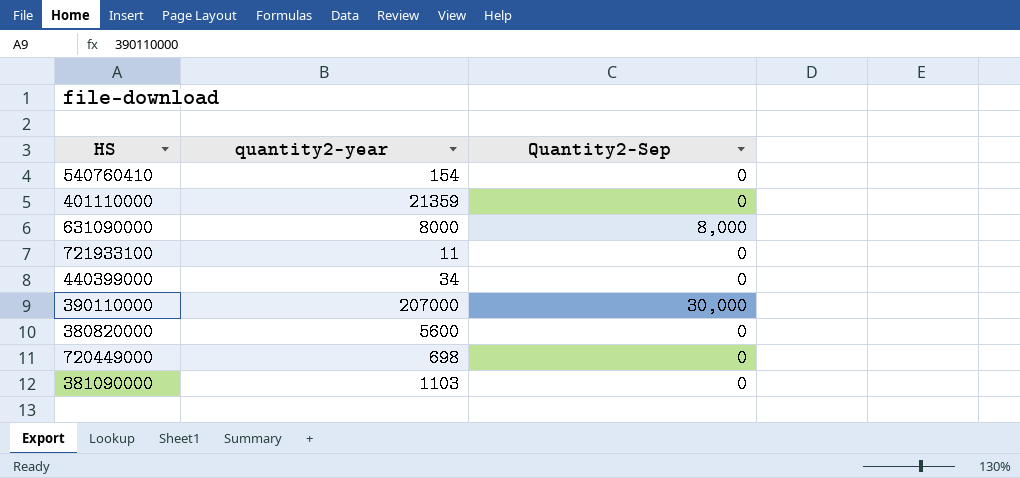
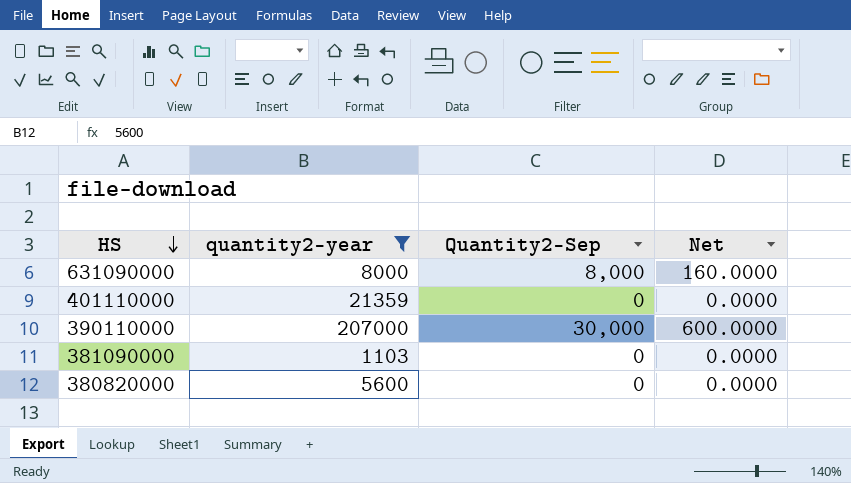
filter: none -> quantity2-year >= 1103
row order: none -> HS descending
column Net | formula: none -> [Quantity2-Sep] * 0.02

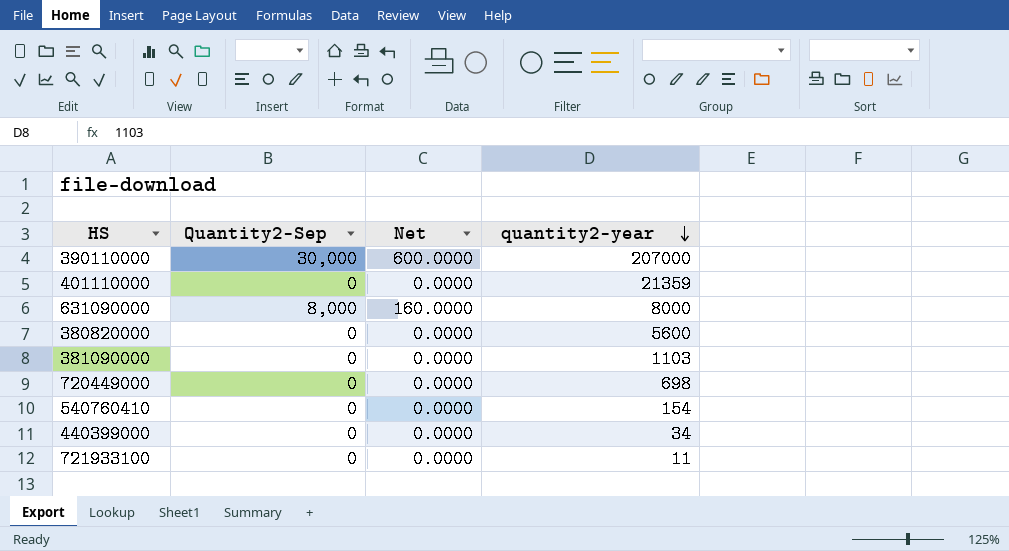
filter: quantity2-year >= 1103 -> none
row order: HS descending -> quantity2-year descending
column quantity2-year | position: 2 -> 4

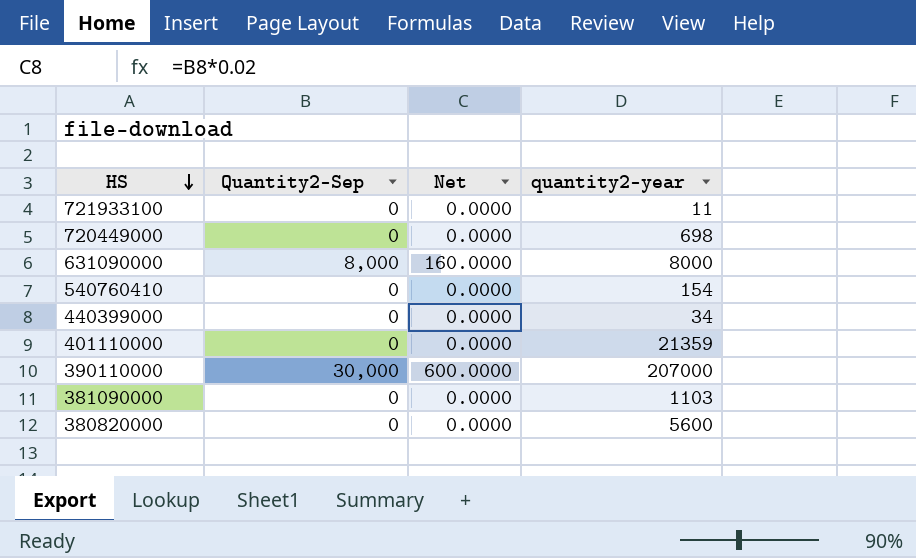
row order: quantity2-year descending -> HS descending

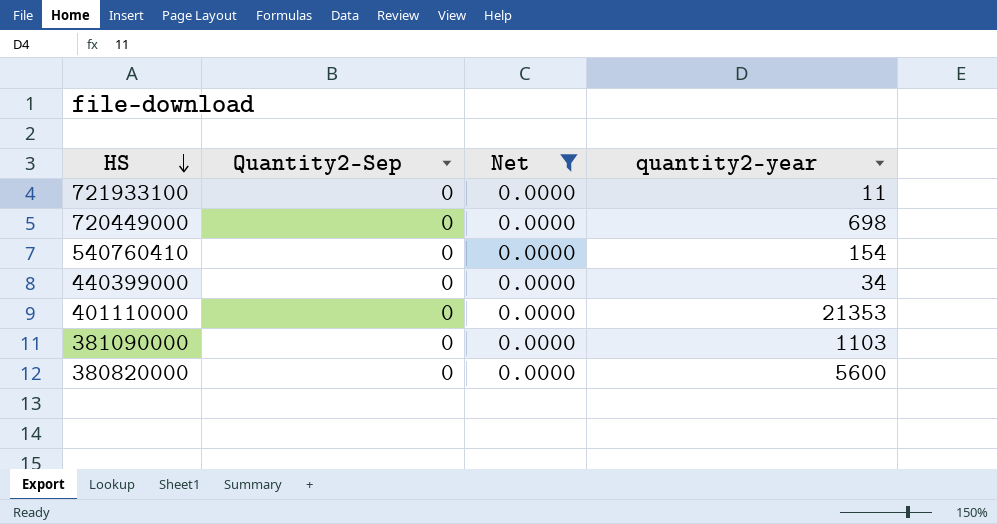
filter: none -> Net = 0.0000
401110000 | quantity2-year: 21359 -> 21353

